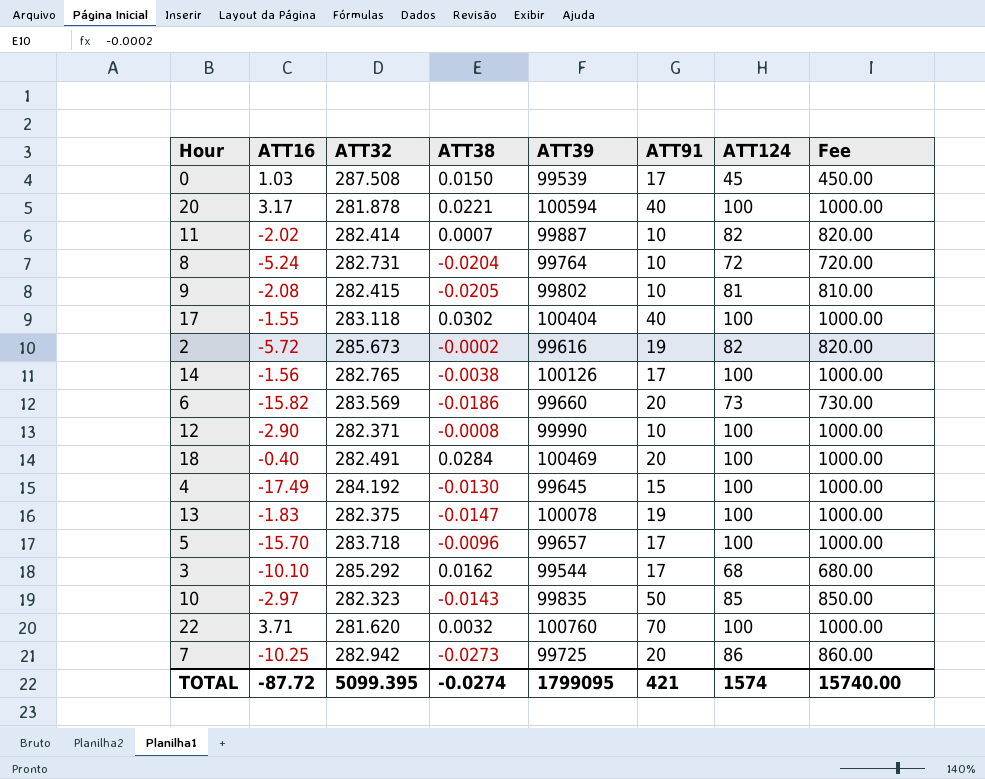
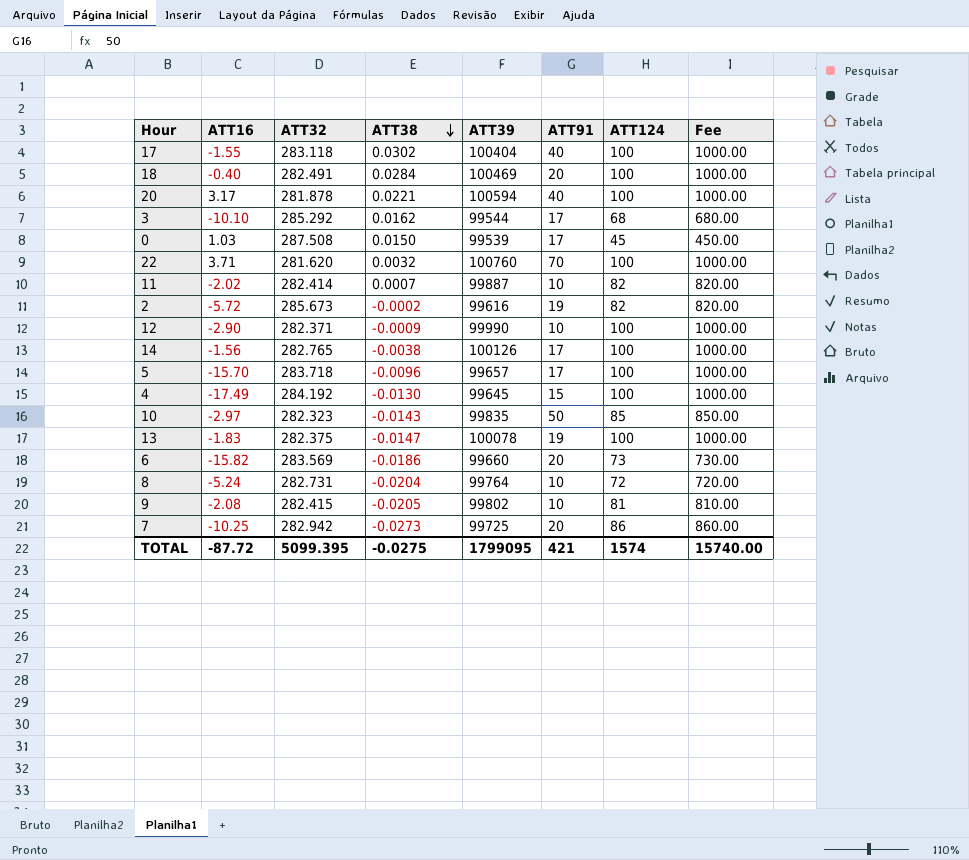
row order: none -> ATT38 descending
12 | ATT38: -0.0008 -> -0.0009
TOTAL | ATT38: -0.0274 -> -0.0275

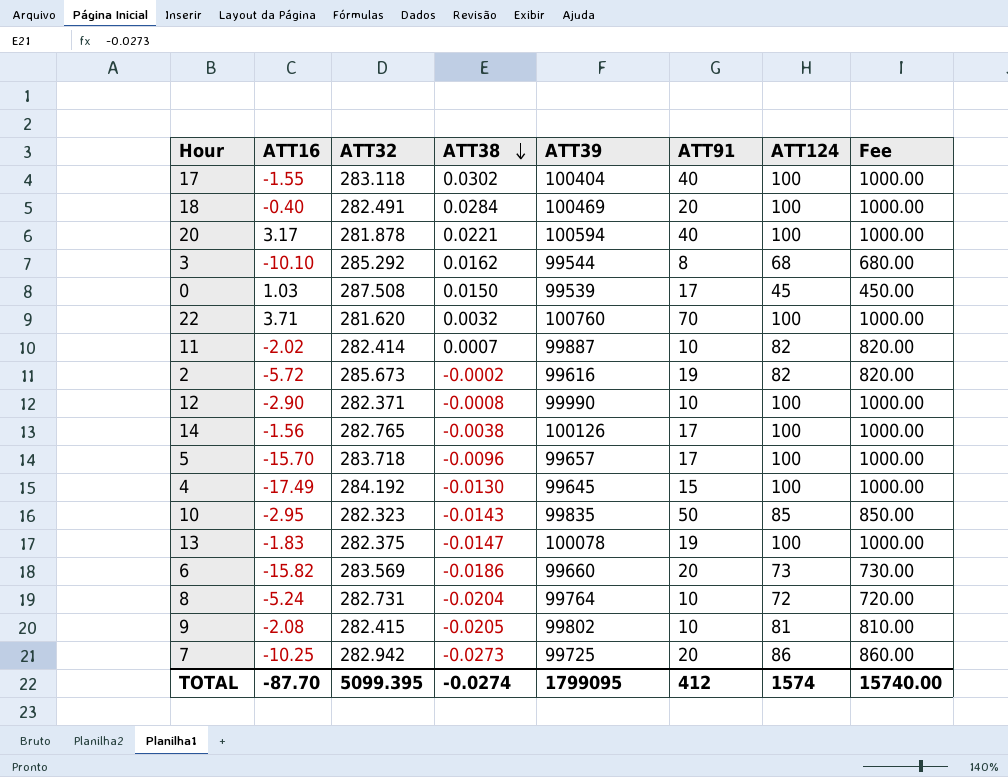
3 | ATT91: 17 -> 8
12 | ATT38: -0.0009 -> -0.0008
10 | ATT16: -2.97 -> -2.95
TOTAL | ATT16: -87.72 -> -87.70
TOTAL | ATT38: -0.0275 -> -0.0274
TOTAL | ATT91: 421 -> 412

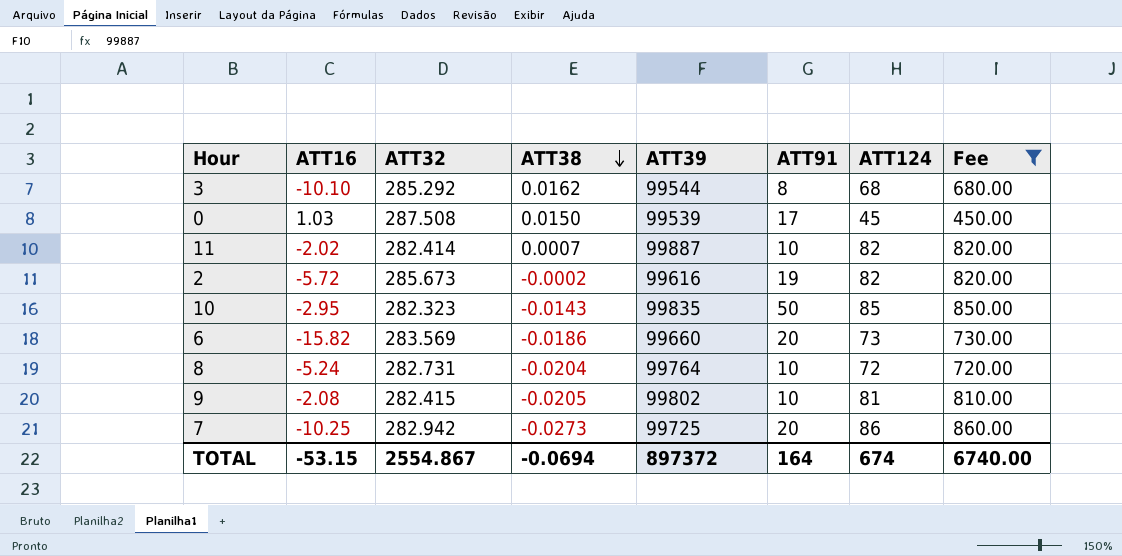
filter: none -> Fee != 1000.00
TOTAL | ATT16: -87.70 -> -53.15
TOTAL | ATT32: 5099.395 -> 2554.867
TOTAL | ATT38: -0.0274 -> -0.0694
TOTAL | ATT39: 1799095 -> 897372
TOTAL | ATT91: 412 -> 164
TOTAL | ATT124: 1574 -> 674
TOTAL | Fee: 15740.00 -> 6740.00

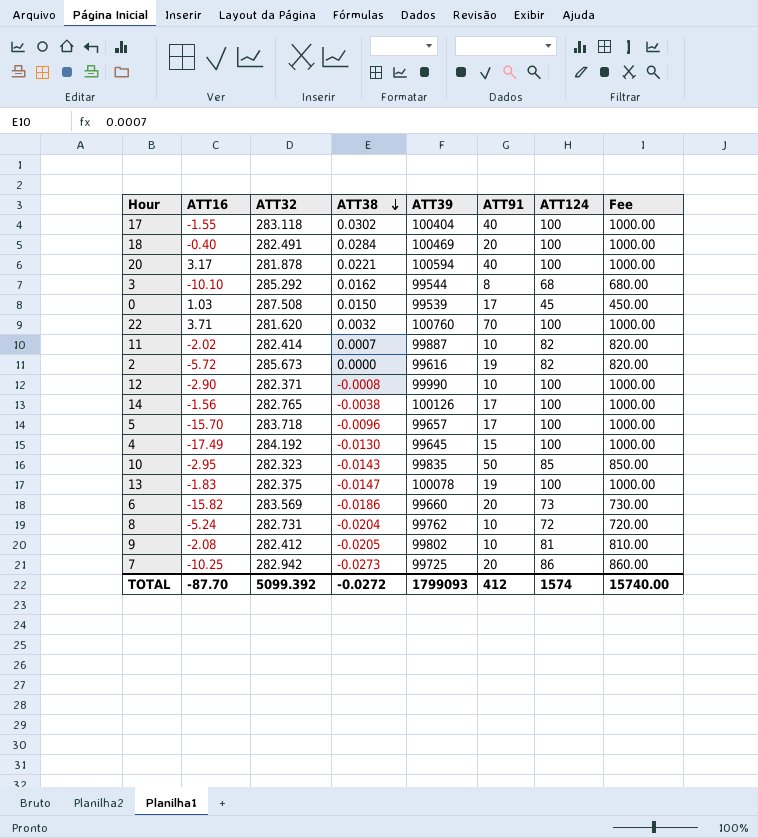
filter: Fee != 1000.00 -> none
2 | ATT38: -0.0002 -> 0.0000
8 | ATT39: 99764 -> 99762
9 | ATT32: 282.415 -> 282.412
TOTAL | ATT16: -53.15 -> -87.70
TOTAL | ATT32: 2554.867 -> 5099.392
TOTAL | ATT38: -0.0694 -> -0.0272
TOTAL | ATT39: 897372 -> 1799093
TOTAL | ATT91: 164 -> 412
TOTAL | ATT124: 674 -> 1574
TOTAL | Fee: 6740.00 -> 15740.00

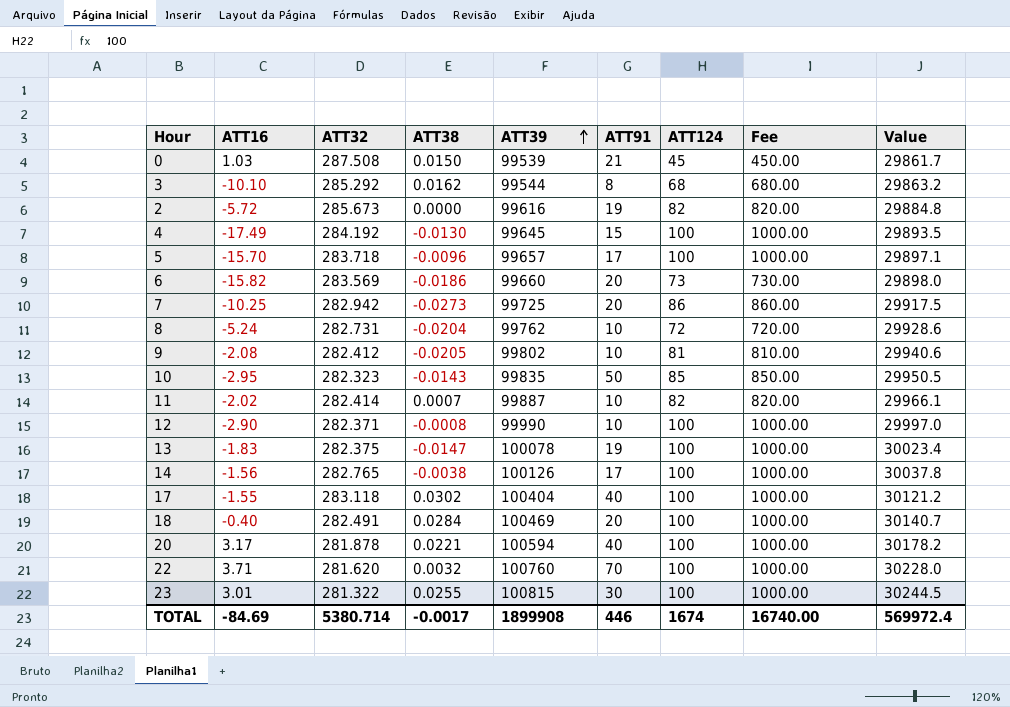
row order: ATT38 descending -> ATT39 ascending
column Value | formula: none -> [ATT39] * 0.3
0 | ATT91: 17 -> 21
row 23: none -> 3.01 | 281.322 | 0.0255 | 100815 | 30 | 100 | 1000.00 | 30244.5
TOTAL | ATT16: -87.70 -> -84.69
TOTAL | ATT32: 5099.392 -> 5380.714
TOTAL | ATT38: -0.0272 -> -0.0017
TOTAL | ATT39: 1799093 -> 1899908
TOTAL | ATT91: 412 -> 446
TOTAL | ATT124: 1574 -> 1674
TOTAL | Fee: 15740.00 -> 16740.00

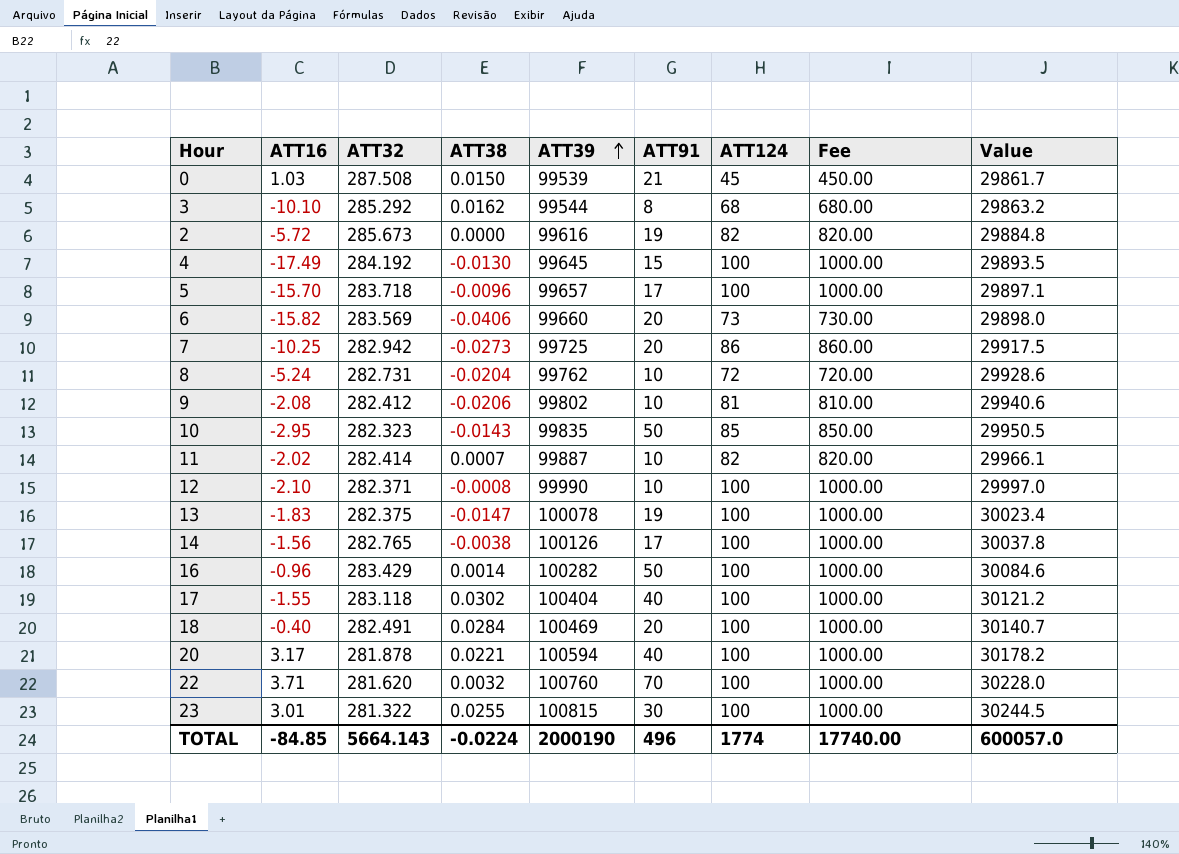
6 | ATT38: -0.0186 -> -0.0406
9 | ATT38: -0.0205 -> -0.0206
12 | ATT16: -2.90 -> -2.10
row 16: none -> -0.96 | 283.429 | 0.0014 | 100282 | 50 | 100 | 1000.00 | 30084.6
TOTAL | ATT16: -84.69 -> -84.85
TOTAL | ATT32: 5380.714 -> 5664.143
TOTAL | ATT38: -0.0017 -> -0.0224
TOTAL | ATT39: 1899908 -> 2000190
TOTAL | ATT91: 446 -> 496
TOTAL | ATT124: 1674 -> 1774
TOTAL | Fee: 16740.00 -> 17740.00
TOTAL | Value: 569972.4 -> 600057.0

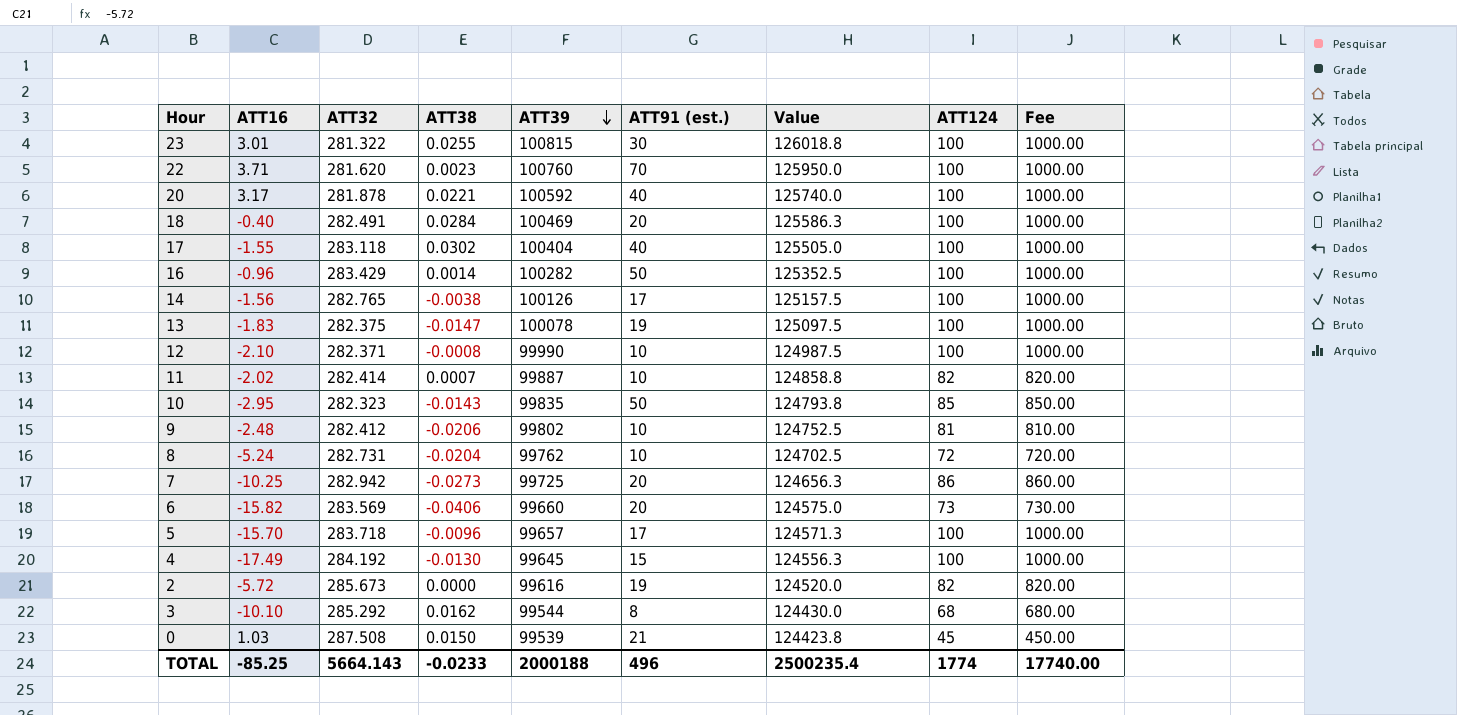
row order: ATT39 ascending -> ATT39 descending
column name: ATT91 -> ATT91 (est.)
column Value | formula: [ATT39] * 0.3 -> [ATT39] * 1.25
column Value | position: 9 -> 7
22 | ATT38: 0.0032 -> 0.0023
20 | ATT39: 100594 -> 100592
9 | ATT16: -2.08 -> -2.48
TOTAL | ATT16: -84.85 -> -85.25
TOTAL | ATT38: -0.0224 -> -0.0233
TOTAL | ATT39: 2000190 -> 2000188
TOTAL | Value: 600057.0 -> 2500235.4

